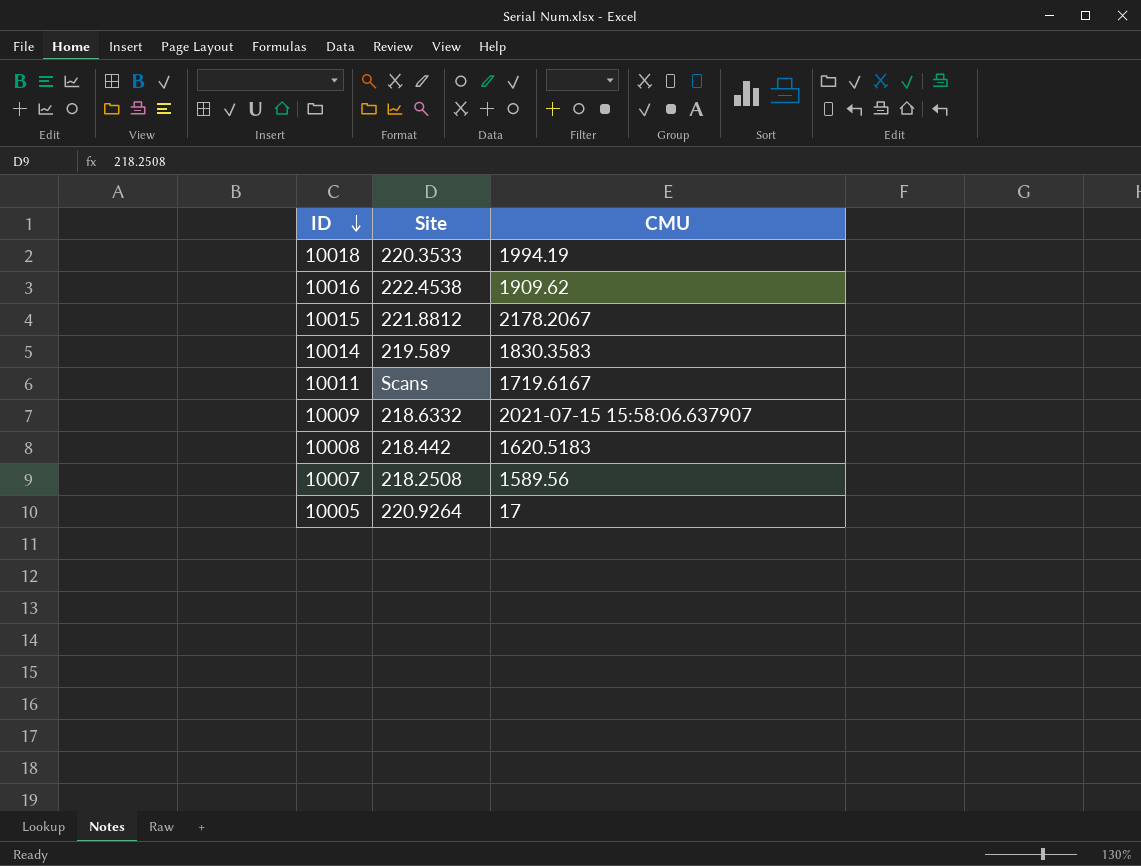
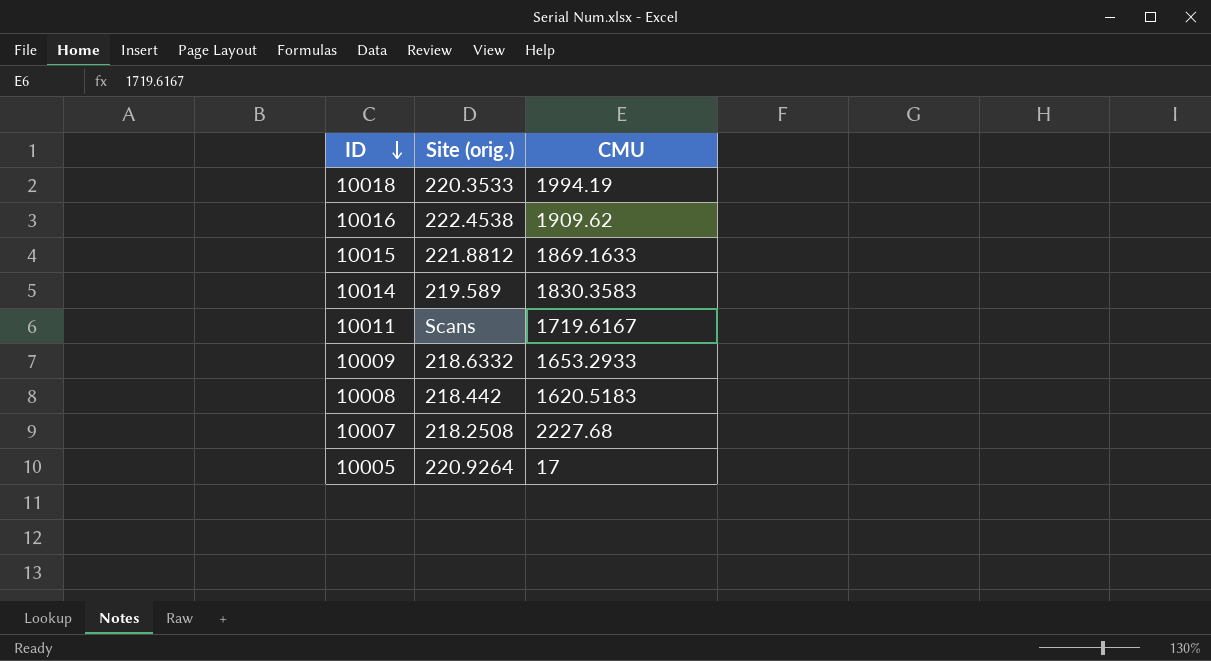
column name: Site -> Site (orig.)
10015 | CMU: 2178.2067 -> 1869.1633
10009 | CMU: 2021-07-15 15:58:06.637907 -> 1653.2933
10007 | CMU: 1589.56 -> 2227.68

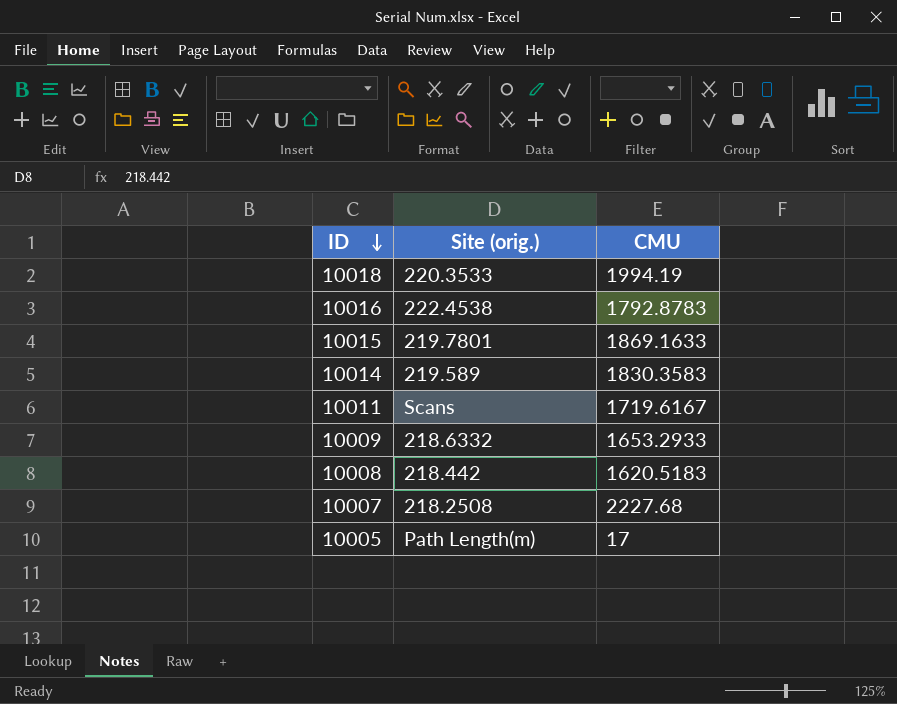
10016 | CMU: 1909.62 -> 1792.8783
10015 | Site (orig.): 221.8812 -> 219.7801
10005 | Site (orig.): 220.9264 -> Path Length(m)

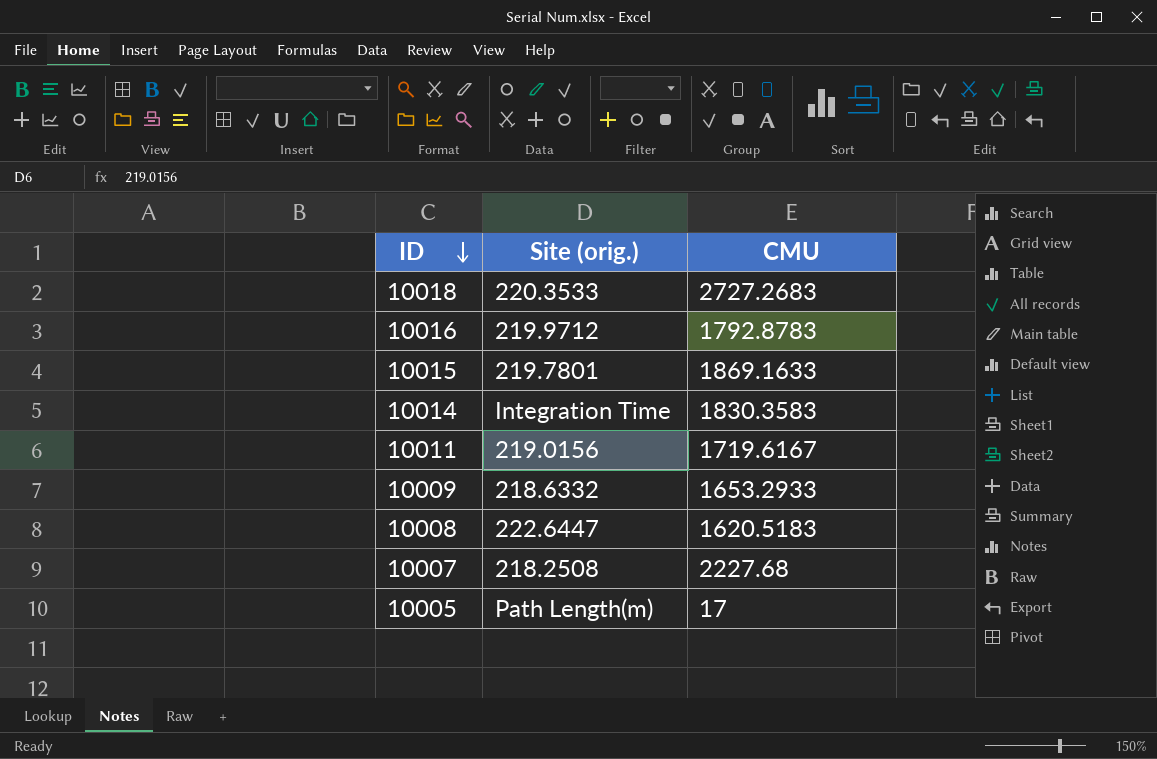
10018 | CMU: 1994.19 -> 2727.2683
10016 | Site (orig.): 222.4538 -> 219.9712
10014 | Site (orig.): 219.589 -> Integration Time
10011 | Site (orig.): Scans -> 219.0156
10008 | Site (orig.): 218.442 -> 222.6447

